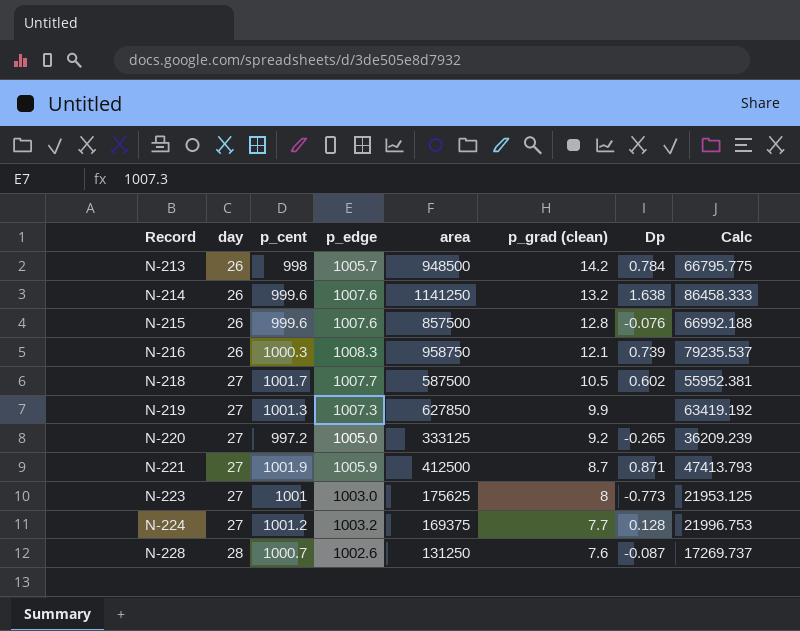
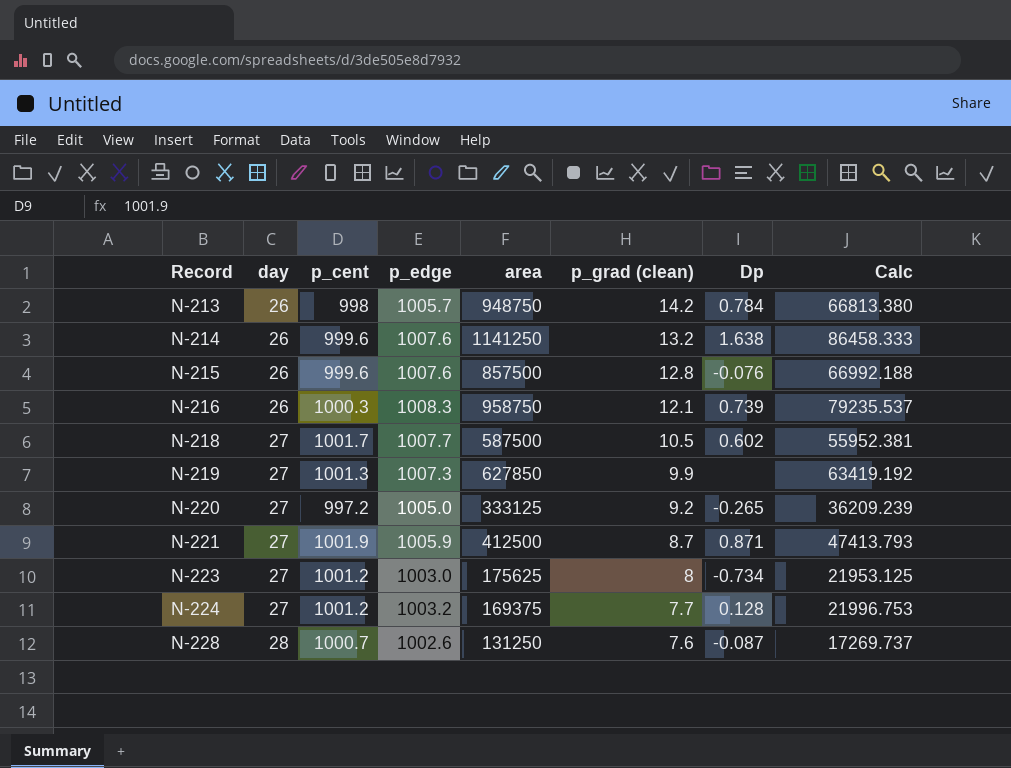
N-213 | area: 948500 -> 948750
N-213 | Calc: 66795.775 -> 66813.380
N-223 | p_cent: 1001 -> 1001.2
N-223 | Dp: -0.773 -> -0.734

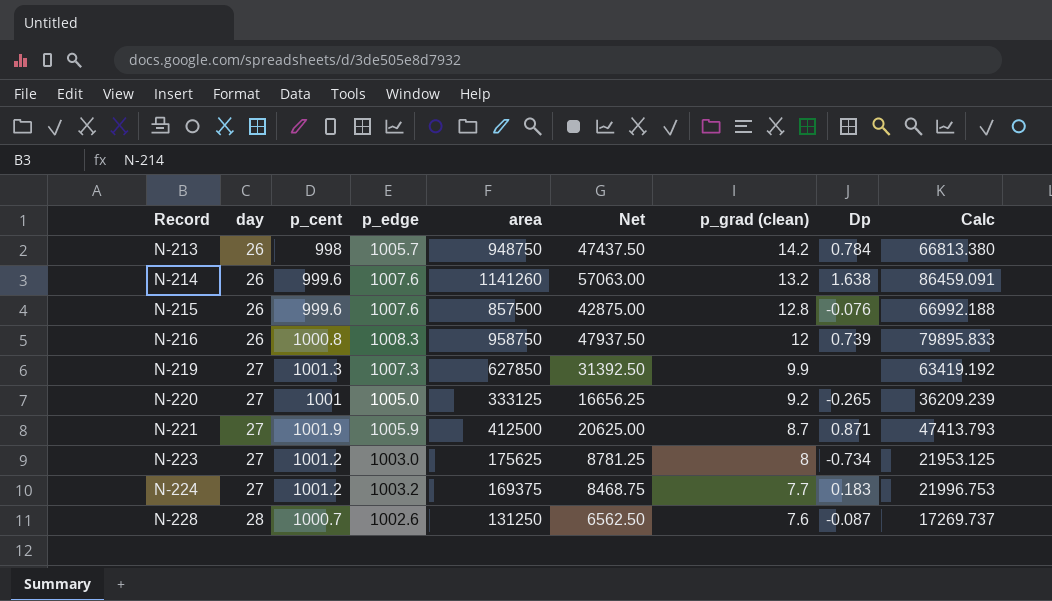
column Net | formula: none -> [area] * 0.05
row N-218: 27 | 1001.7 | 1007.7 | 587500 | 10.5 | 0.602 | 55952.381 -> none
N-214 | area: 1141250 -> 1141260
N-214 | Calc: 86458.333 -> 86459.091
N-216 | p_cent: 1000.3 -> 1000.8
N-216 | p_grad (clean): 12.1 -> 12
N-216 | Calc: 79235.537 -> 79895.833
N-220 | p_cent: 997.2 -> 1001
N-224 | Dp: 0.128 -> 0.183

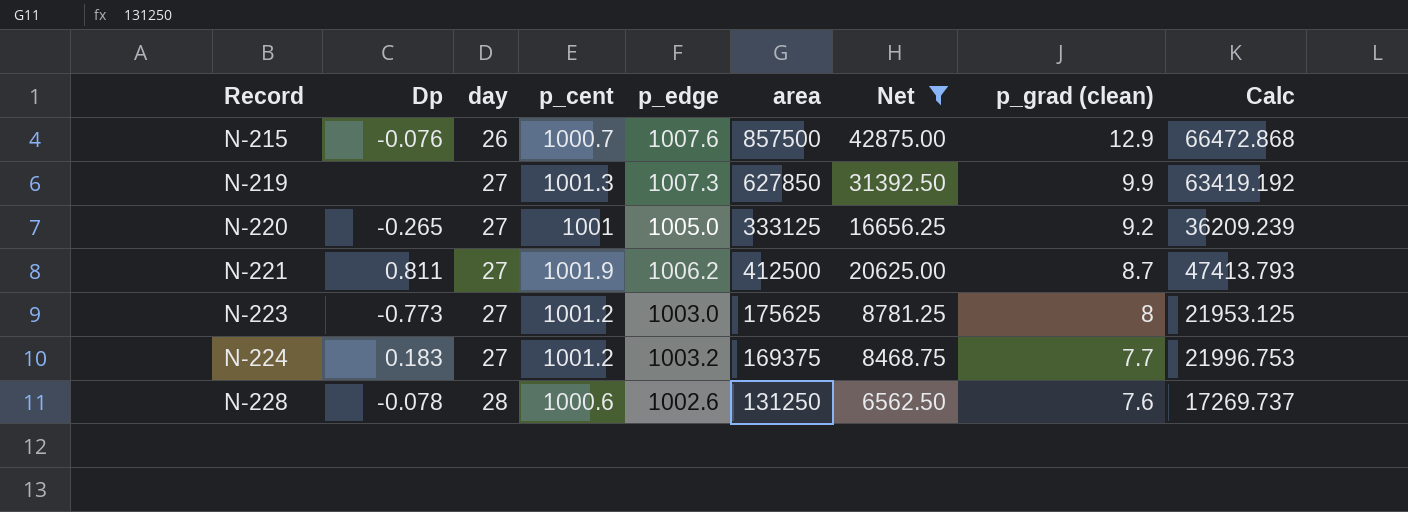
filter: none -> Net <= 42875.00
column Dp | position: 8 -> 2
N-215 | p_cent: 999.6 -> 1000.7
N-215 | p_grad (clean): 12.8 -> 12.9
N-215 | Calc: 66992.188 -> 66472.868
N-221 | Dp: 0.871 -> 0.811
N-221 | p_edge: 1005.9 -> 1006.2
N-223 | Dp: -0.734 -> -0.773
N-228 | Dp: -0.087 -> -0.078
N-228 | p_cent: 1000.7 -> 1000.6

